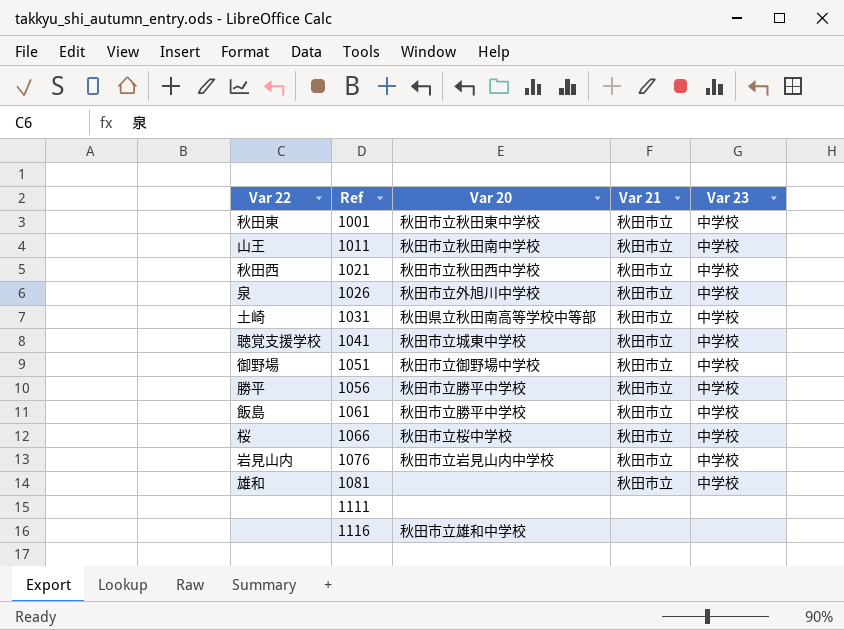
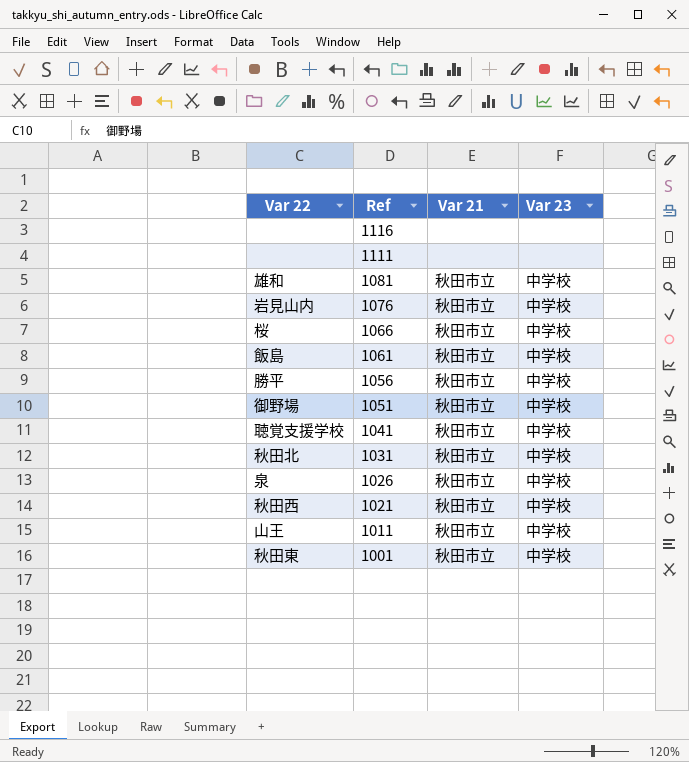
row order: Ref ascending -> Ref descending
column Var 20 | position: 3 -> none
1031 | Var 22: 土崎 -> 秋田北

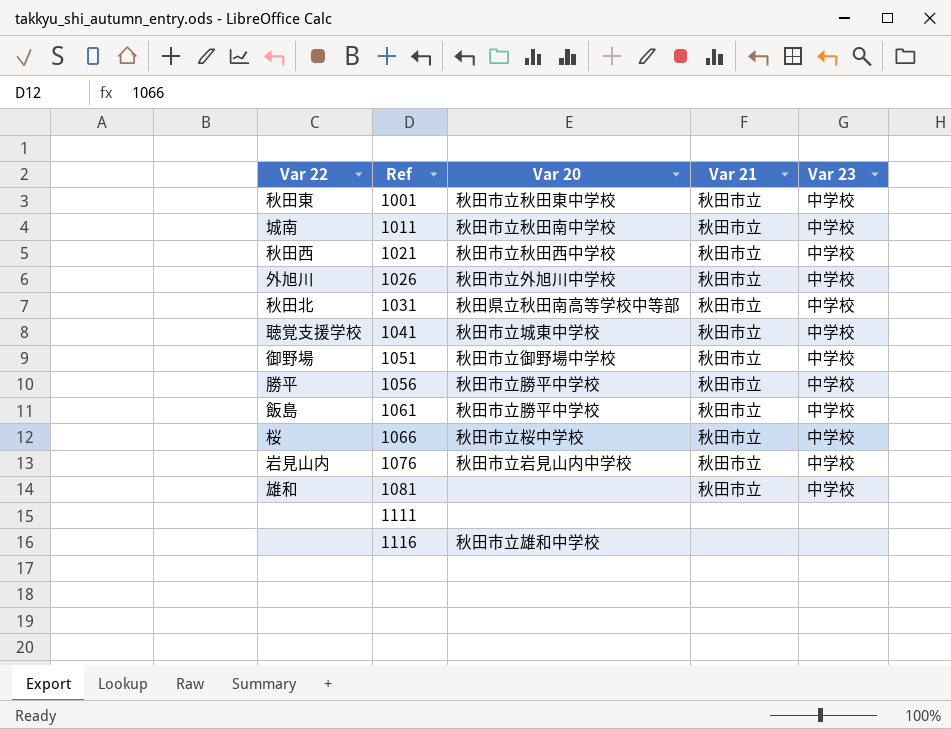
row order: Ref descending -> Ref ascending
column Var 20 | position: none -> 3
1011 | Var 22: 山王 -> 城南
1026 | Var 22: 泉 -> 外旭川

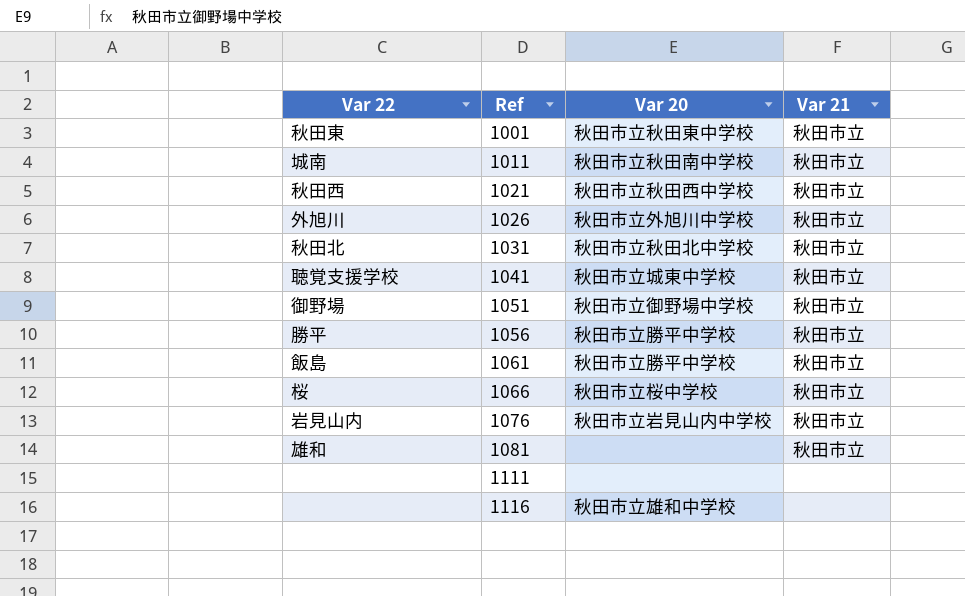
column Var 23 | position: 5 -> none
1031 | Var 20: 秋田県立秋田南高等学校中等部 -> 秋田市立秋田北中学校

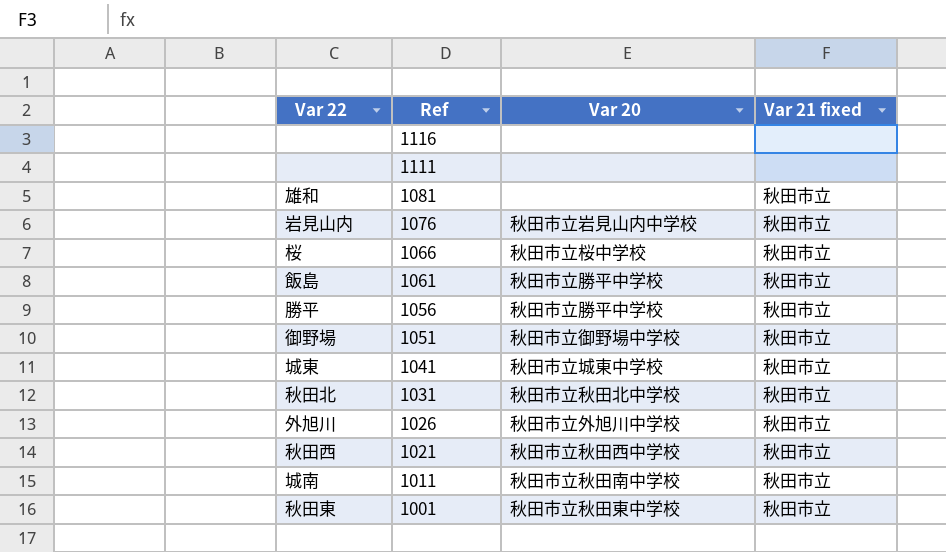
row order: Ref ascending -> Ref descending
column name: Var 21 -> Var 21 fixed
1116 | Var 20: 秋田市立雄和中学校 -> none
1041 | Var 22: 聴覚支援学校 -> 城東

